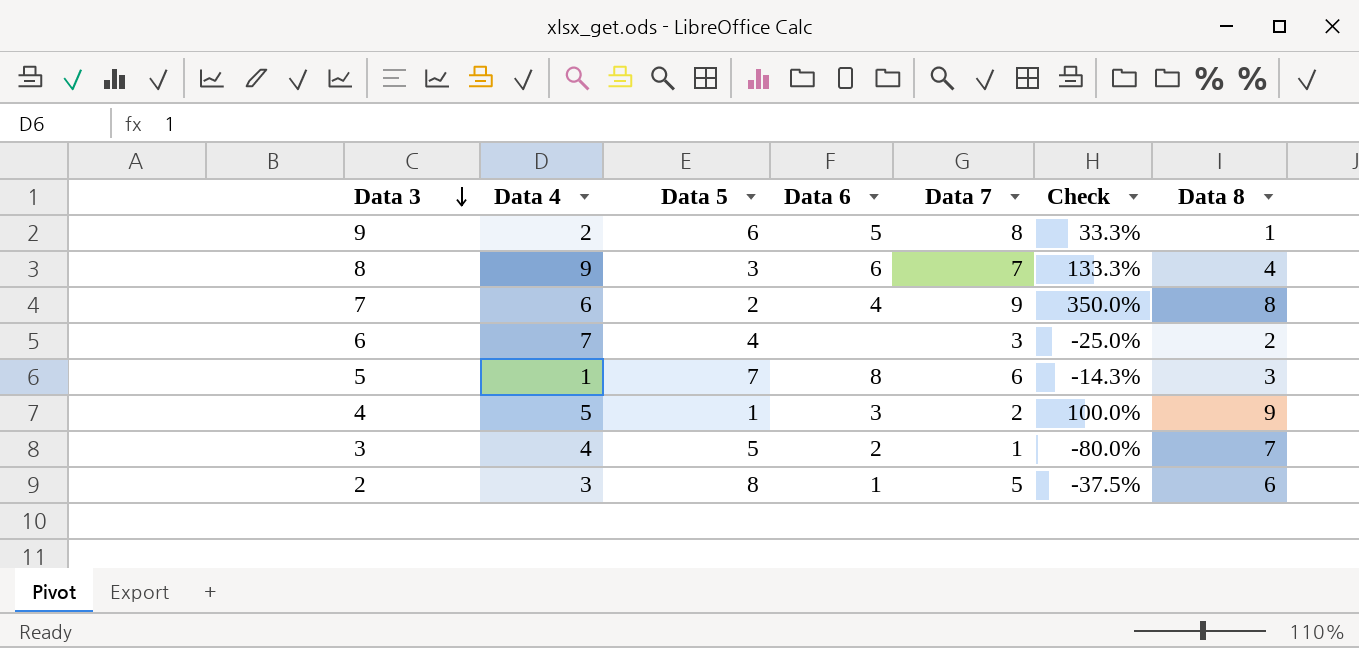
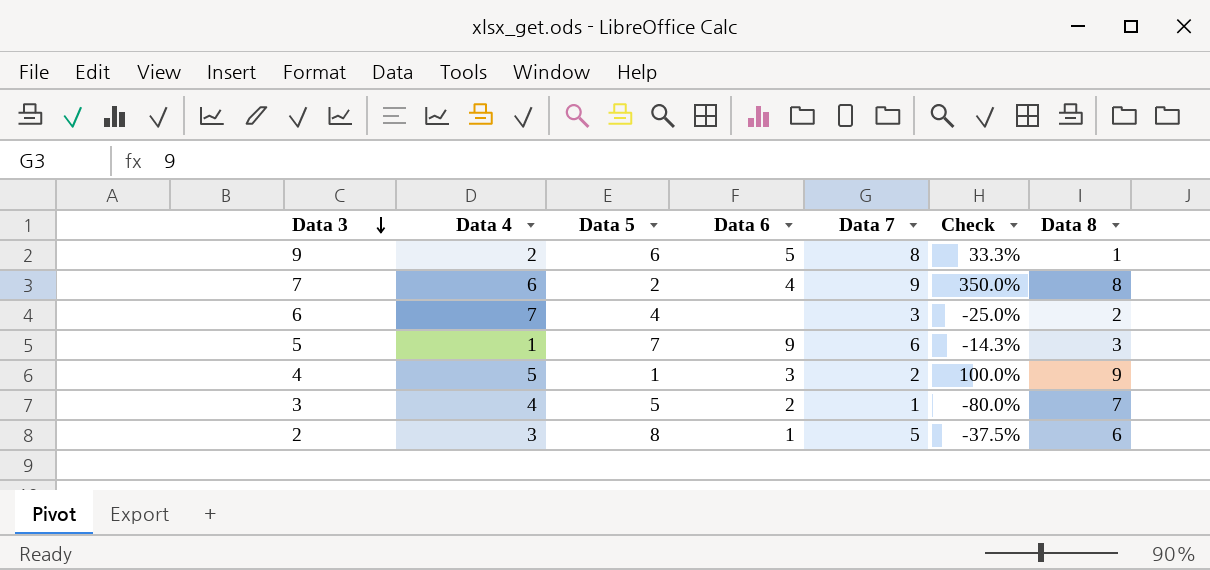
row 8: 9 | 3 | 6 | 7 | 133.3% | 4 -> none
5 | Data 6: 8 -> 9

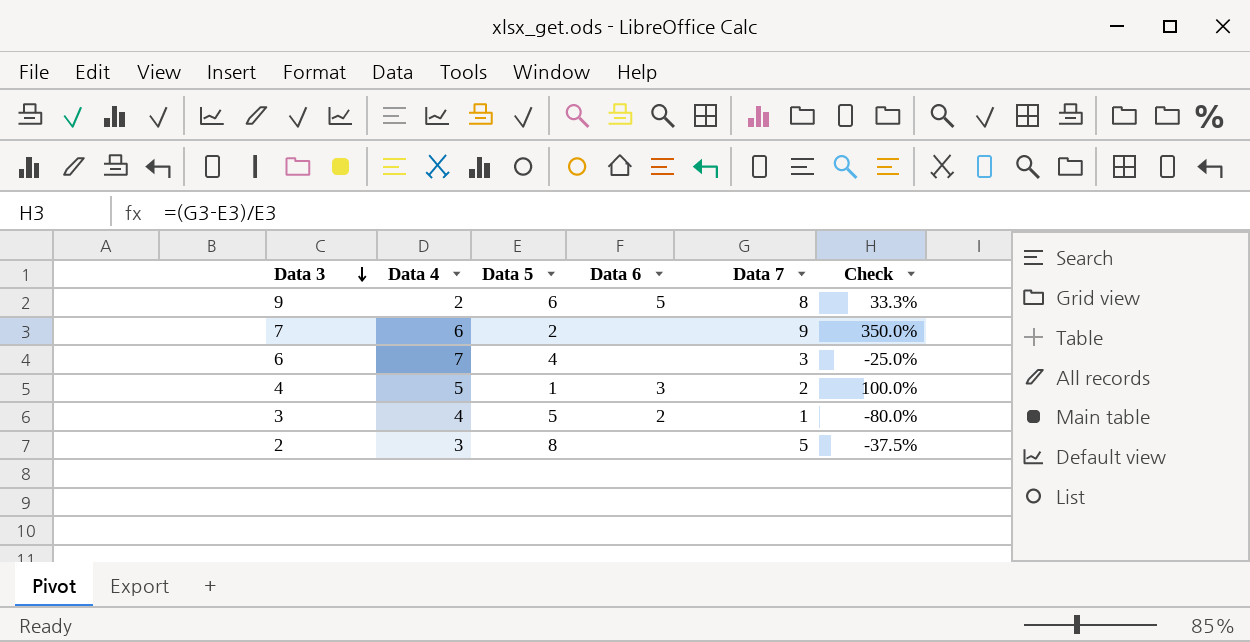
column Data 8 | position: 7 -> none
row 5: 1 | 7 | 9 | 6 | -14.3% | 3 -> none
7 | Data 6: 4 -> none
2 | Data 6: 1 -> none

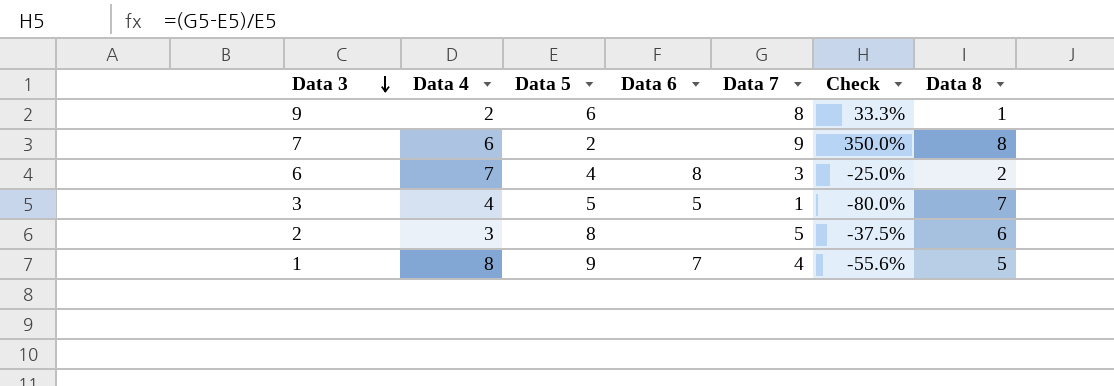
column Data 8 | position: none -> 7
row 4: 5 | 1 | 3 | 2 | 100.0% -> none
9 | Data 6: 5 -> none
6 | Data 6: none -> 8
3 | Data 6: 2 -> 5
row 1: none -> 8 | 9 | 7 | 4 | -55.6% | 5

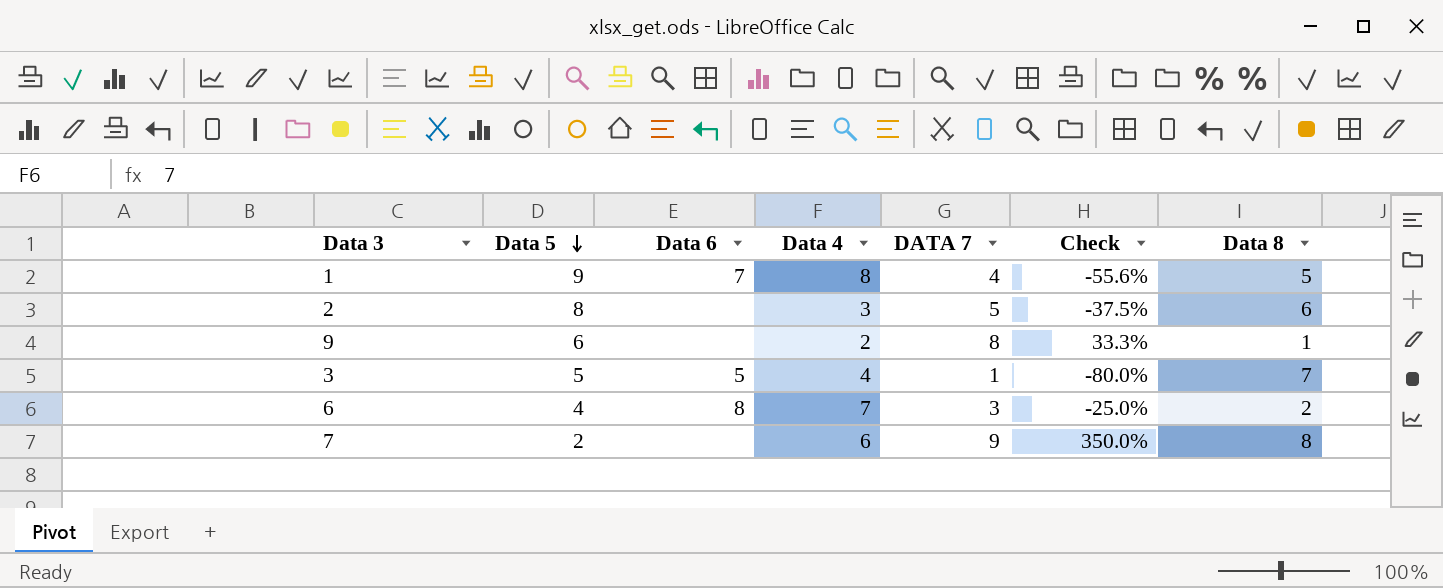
row order: Data 3 descending -> Data 5 descending
column Data 4 | position: 2 -> 4
column name: Data 7 -> DATA 7

